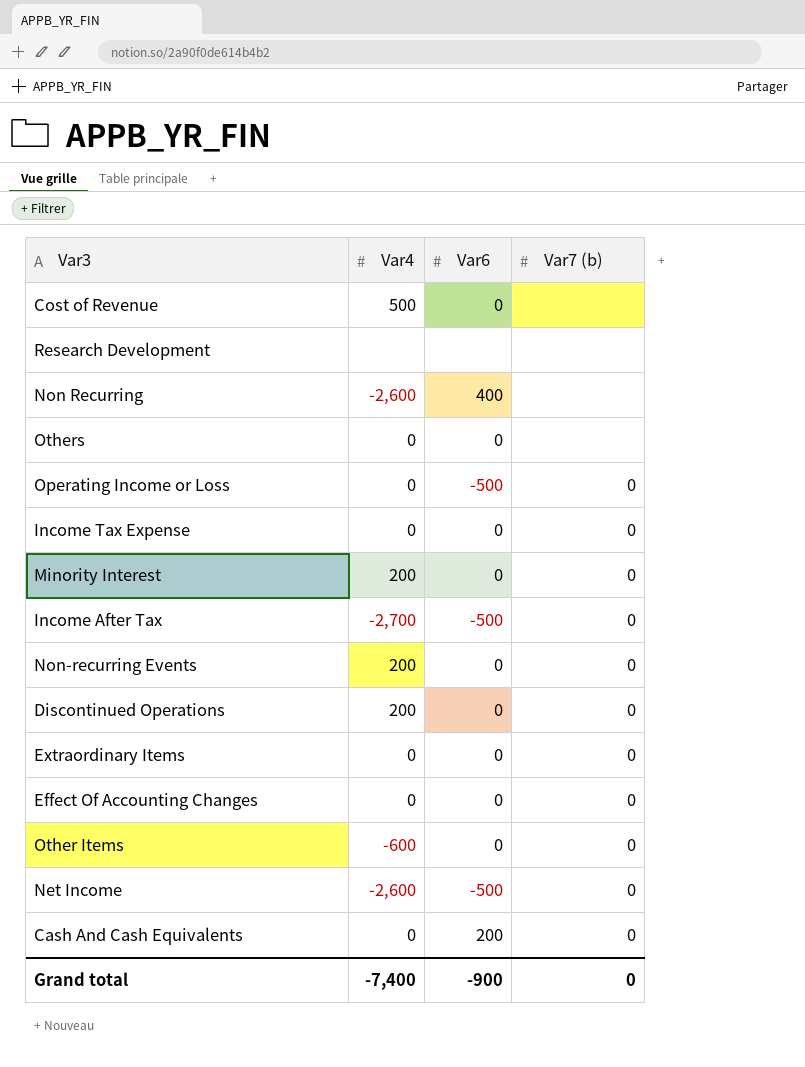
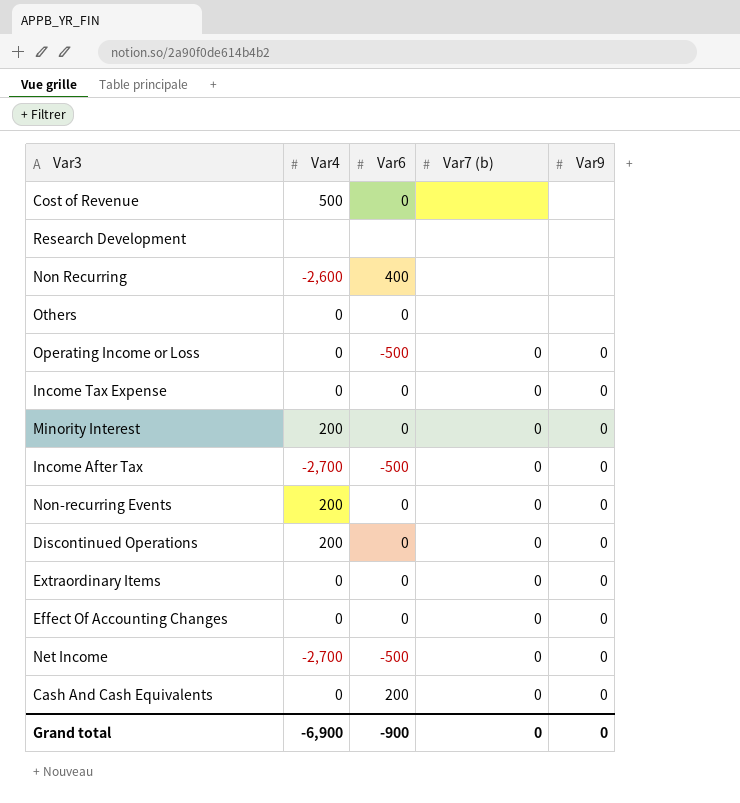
column Var9 | position: none -> 5
row Other Items: -600 | 0 | 0 -> none
Net Income | Var4: -2,600 -> -2,700
Grand total | Var4: -7,400 -> -6,900

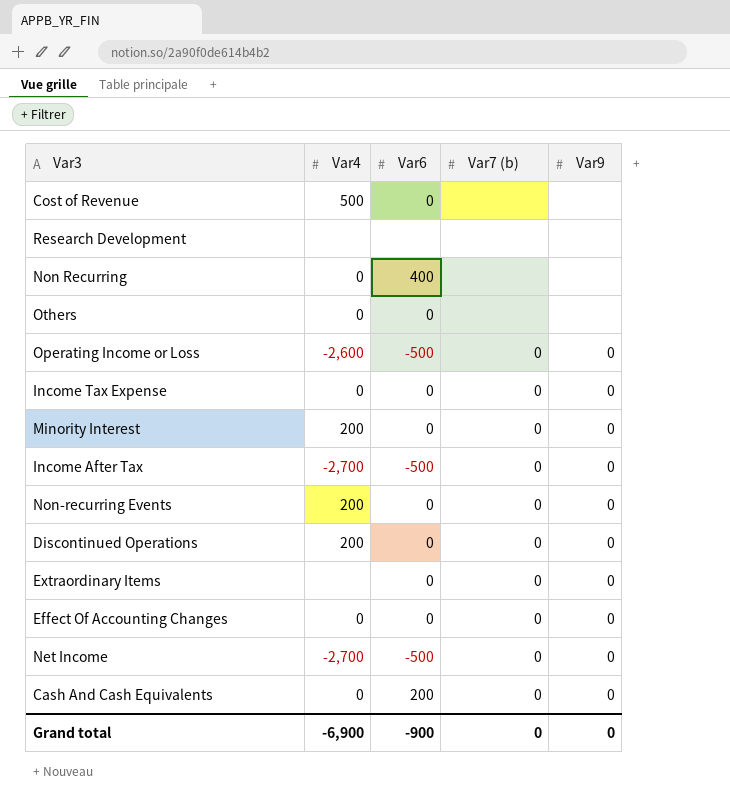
Non Recurring | Var4: -2,600 -> 0
Operating Income or Loss | Var4: 0 -> -2,600
Extraordinary Items | Var4: 0 -> none

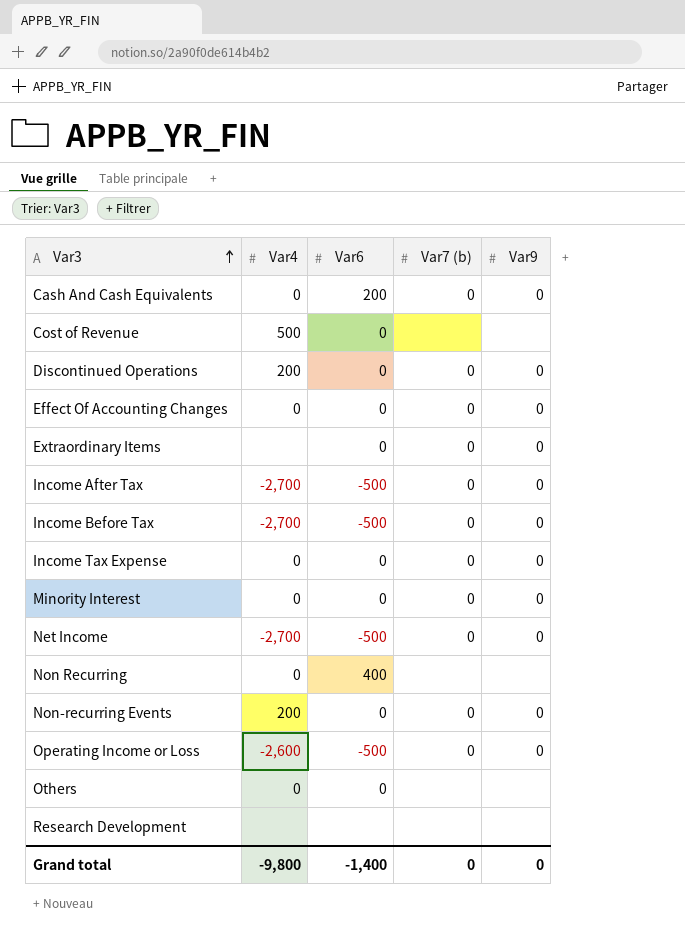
row order: none -> Var3 ascending
row Income Before Tax: none -> -2,700 | -500 | 0 | 0
Minority Interest | Var4: 200 -> 0
Grand total | Var4: -6,900 -> -9,800
Grand total | Var6: -900 -> -1,400

